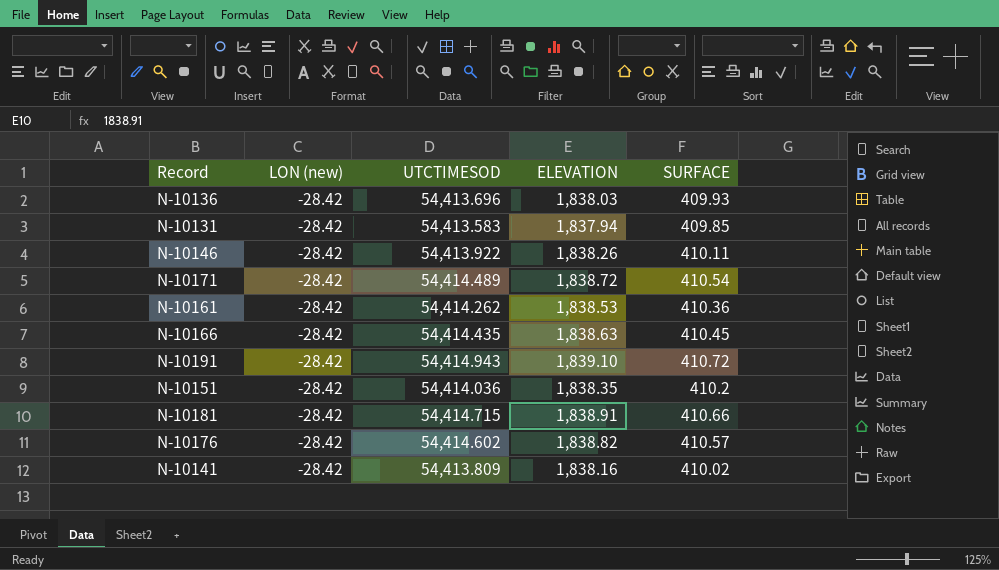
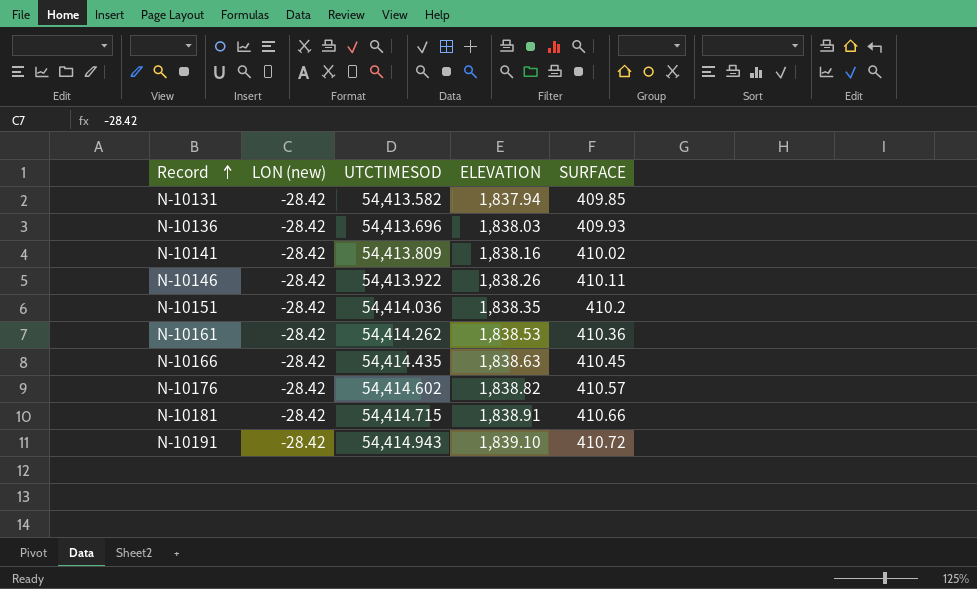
row order: none -> Record ascending
row N-10171: -28.42 | 54,414.489 | 1,838.72 | 410.54 -> none
N-10131 | UTCTIMESOD: 54,413.583 -> 54,413.582

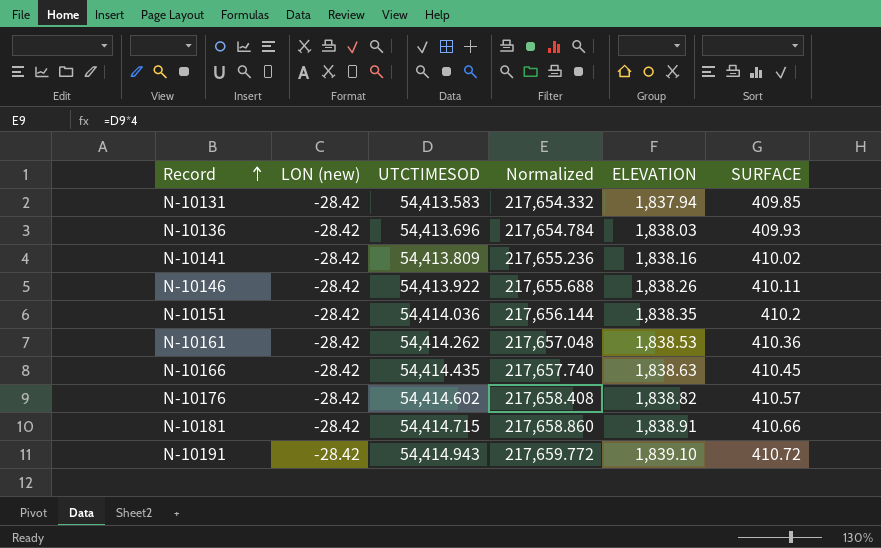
column Normalized | formula: none -> [UTCTIMESOD] * 4
N-10131 | UTCTIMESOD: 54,413.582 -> 54,413.583

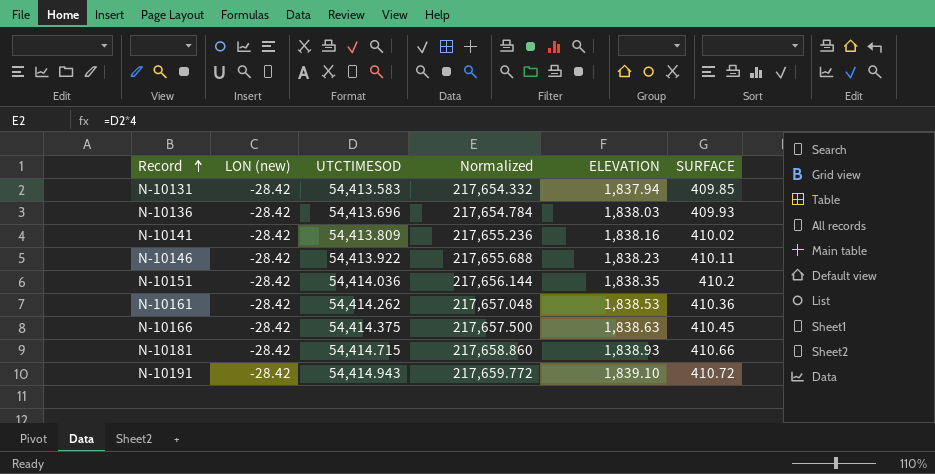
row N-10176: -28.42 | 54,414.602 | 217,658.408 | 1,838.82 | 410.57 -> none
N-10146 | ELEVATION: 1,838.26 -> 1,838.23
N-10166 | UTCTIMESOD: 54,414.435 -> 54,414.375
N-10166 | Normalized: 217,657.740 -> 217,657.500
N-10181 | ELEVATION: 1,838.91 -> 1,838.93

